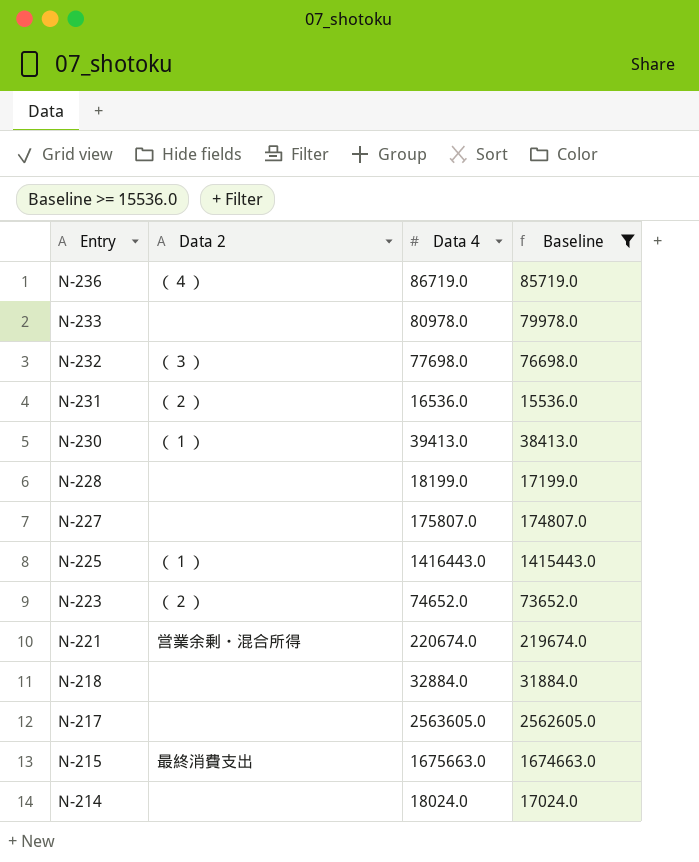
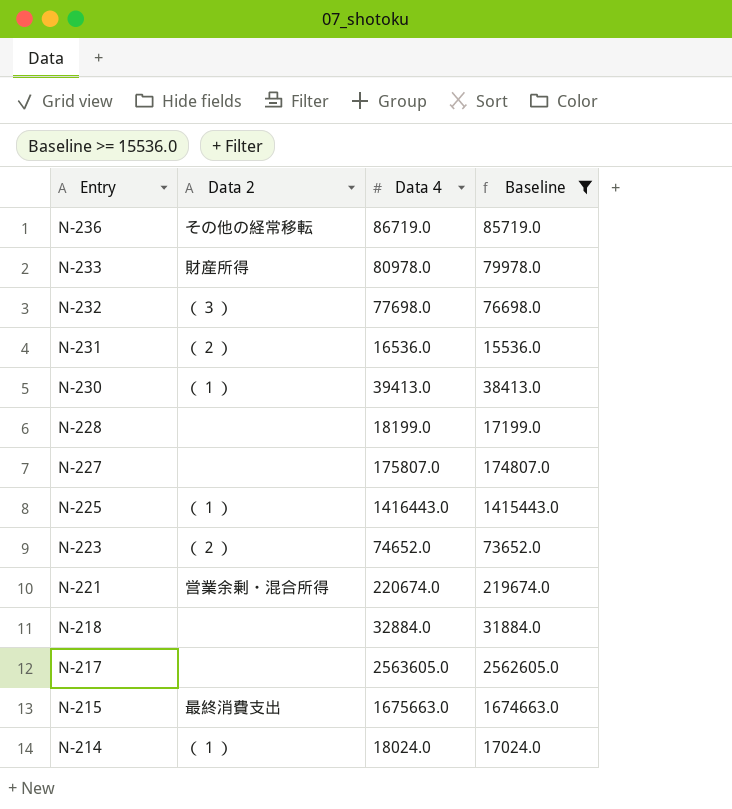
N-236 | Data 2: （４） -> その他の経常移転
N-233 | Data 2: none -> 財産所得
N-214 | Data 2: none -> （１）

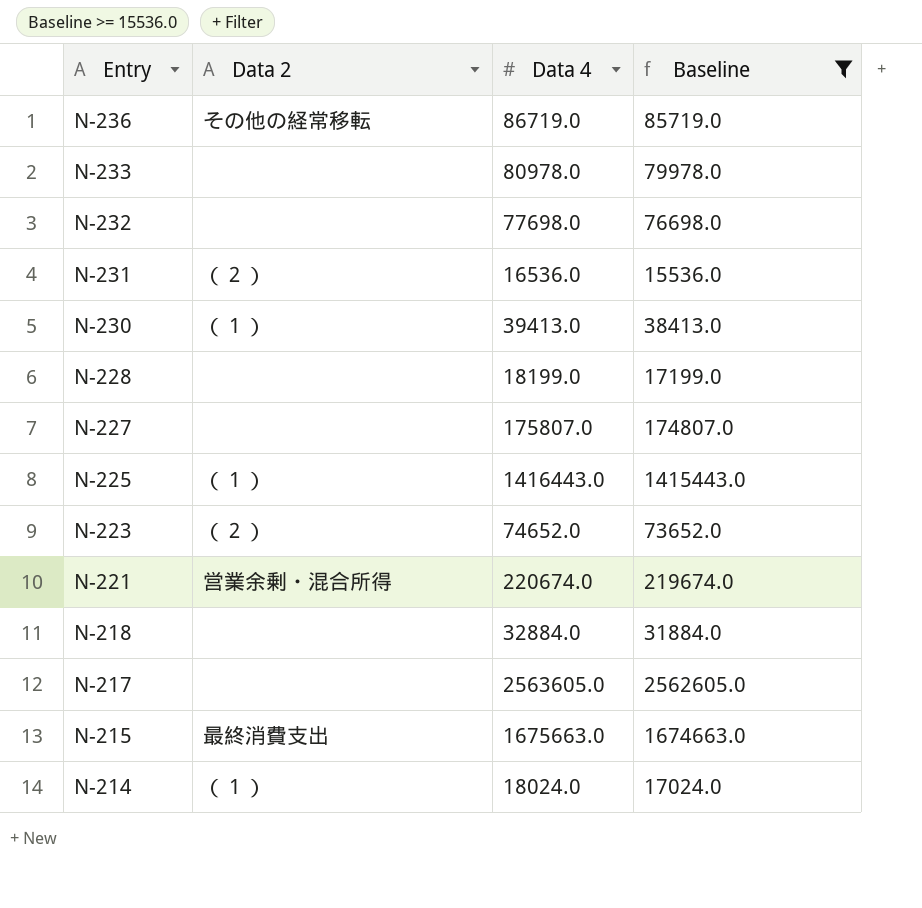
N-233 | Data 2: 財産所得 -> none
N-232 | Data 2: （３） -> none

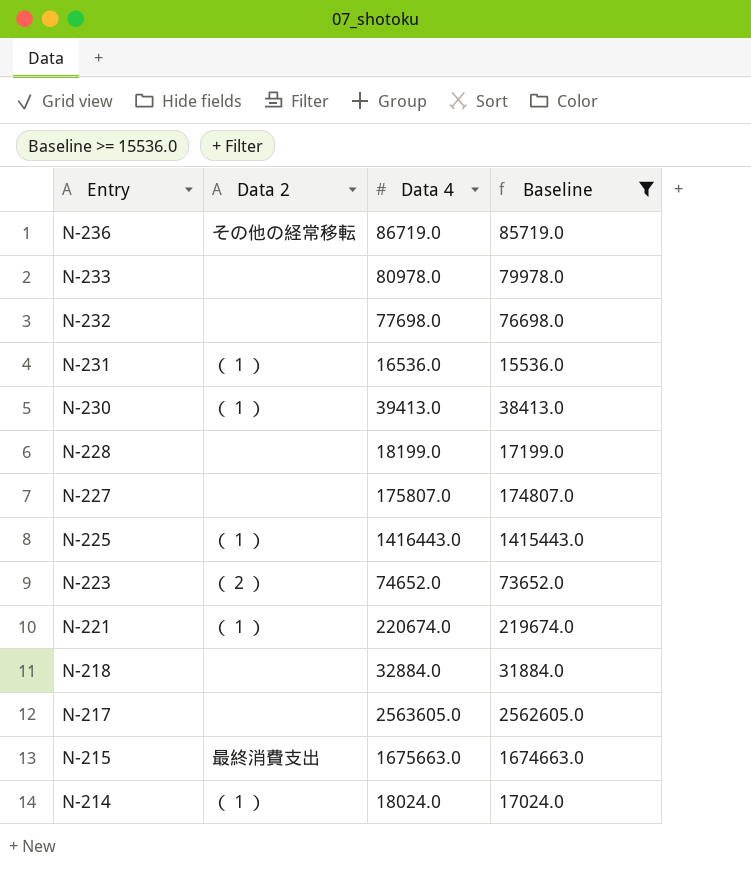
N-231 | Data 2: （２） -> （１）
N-221 | Data 2: 営業余剰・混合所得 -> （１）

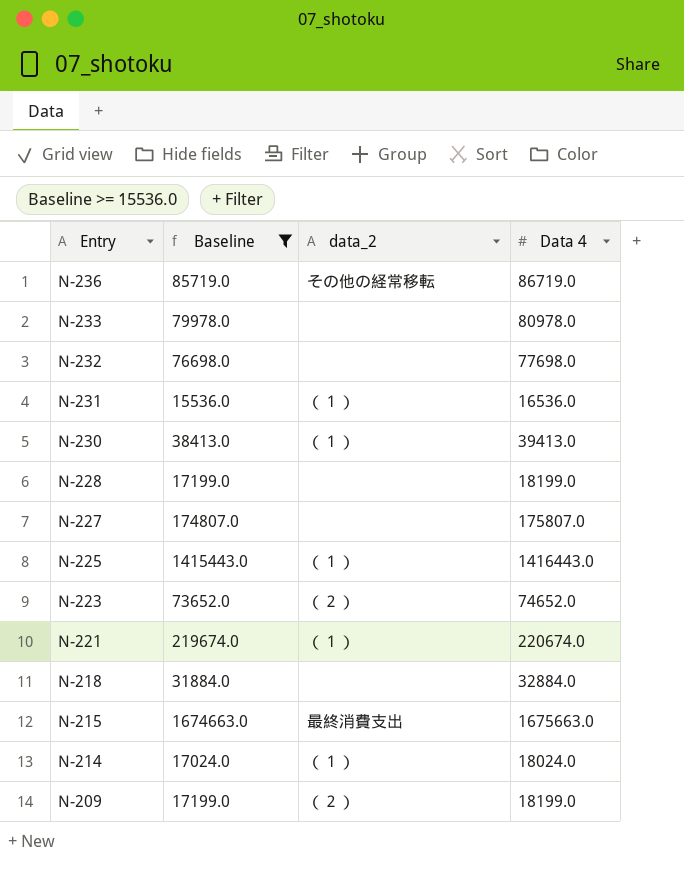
column Baseline | position: 4 -> 2
column name: Data 2 -> data_2
row N-217: none | 2563605.0 | 2562605.0 -> none
row N-209: none -> 17199.0 | （２） | 18199.0

